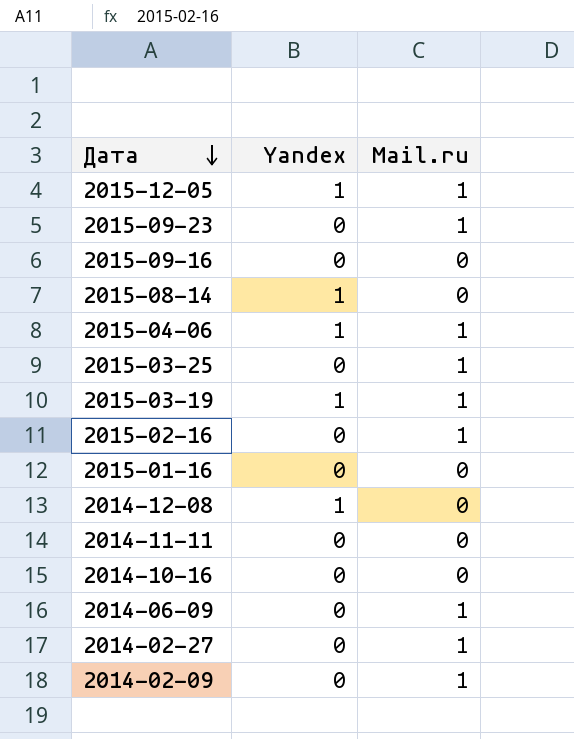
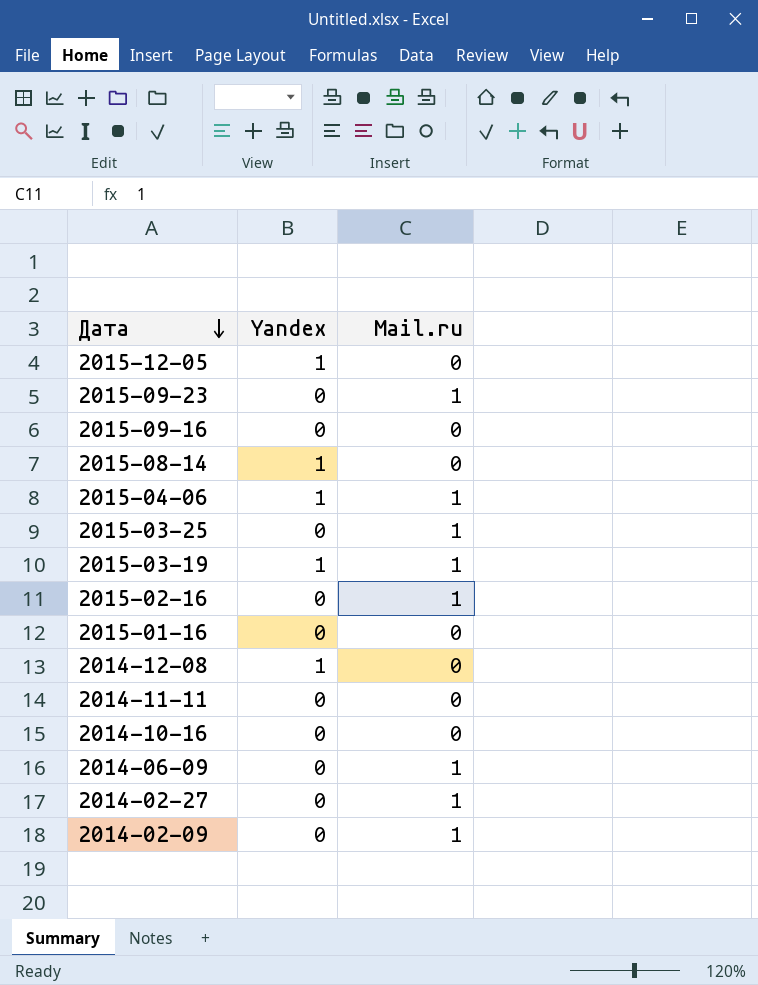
2015-12-05 | Mail.ru: 1 -> 0

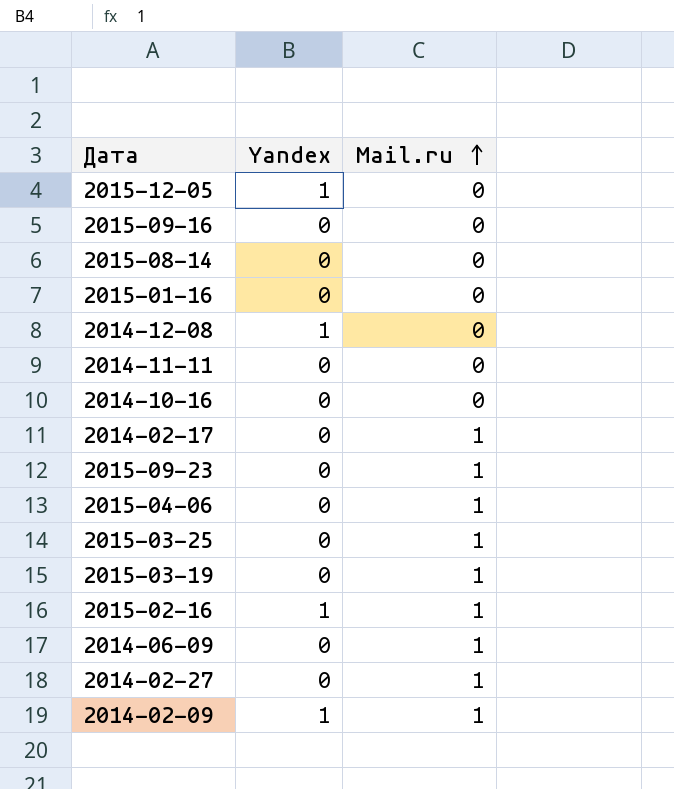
row order: Дата descending -> Mail.ru ascending
2015-08-14 | Yandex: 1 -> 0
row 2014-02-17: none -> 0 | 1
2015-04-06 | Yandex: 1 -> 0
2015-03-19 | Yandex: 1 -> 0
2015-02-16 | Yandex: 0 -> 1
2014-02-09 | Yandex: 0 -> 1

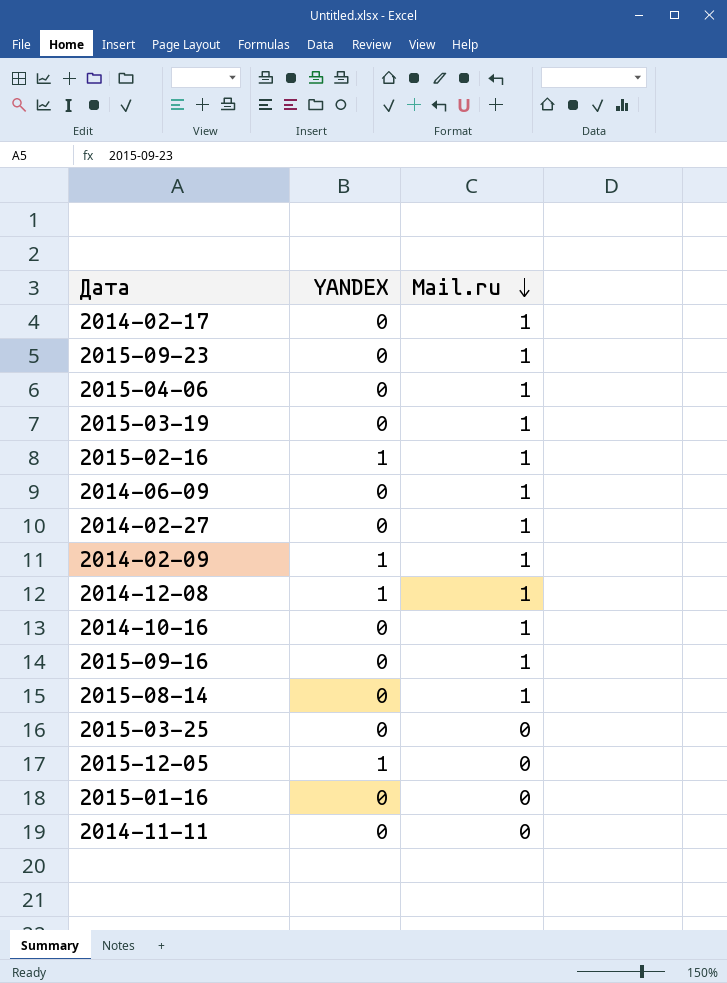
row order: Mail.ru ascending -> Mail.ru descending
column name: Yandex -> YANDEX
2014-12-08 | Mail.ru: 0 -> 1
2014-10-16 | Mail.ru: 0 -> 1
2015-09-16 | Mail.ru: 0 -> 1
2015-08-14 | Mail.ru: 0 -> 1
2015-03-25 | Mail.ru: 1 -> 0

